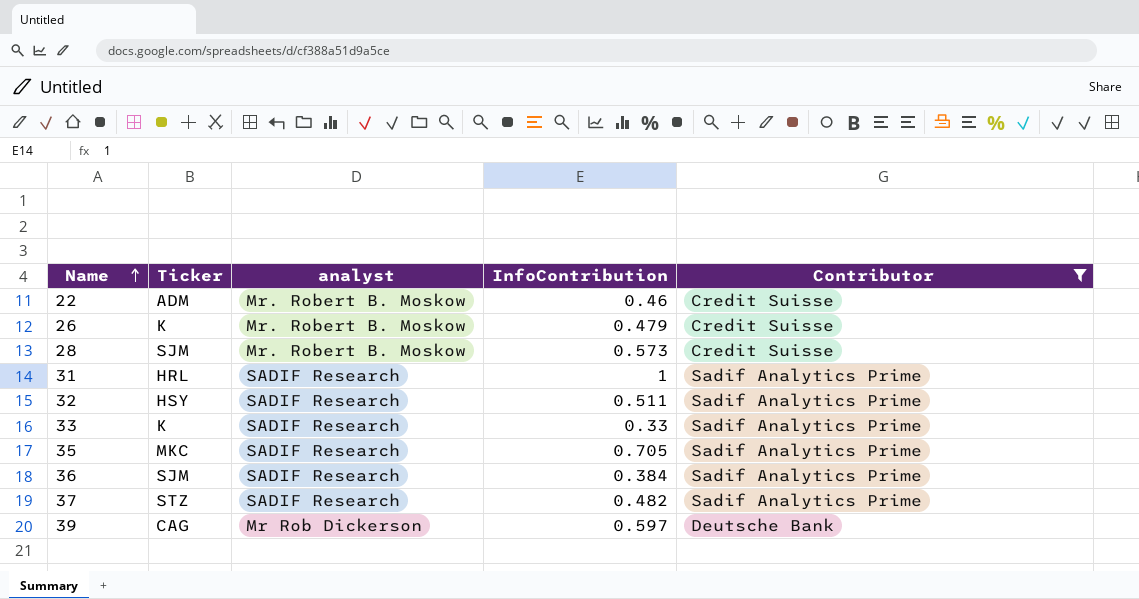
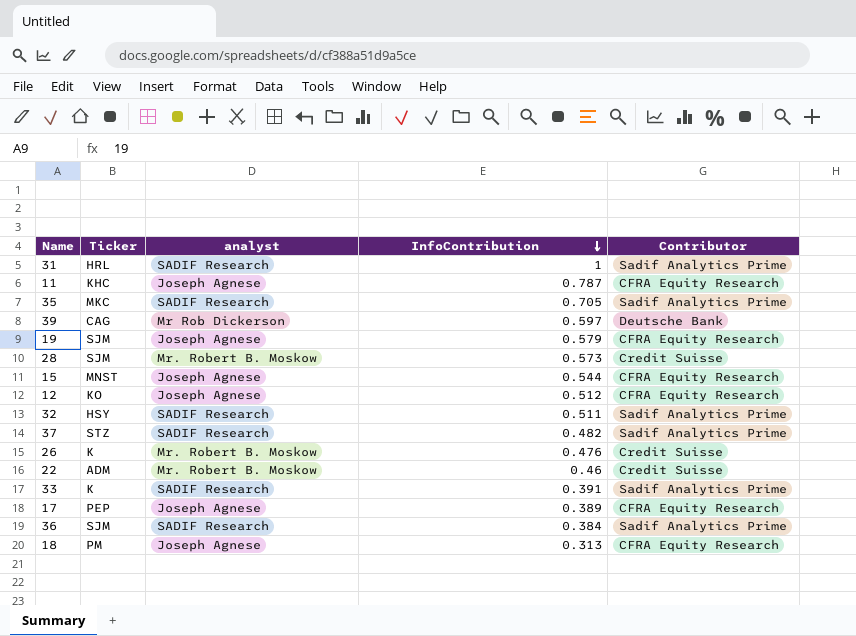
filter: Contributor != CFRA Equity Research -> none
row order: Name ascending -> InfoContribution descending
26 | InfoContribution: 0.479 -> 0.476
33 | InfoContribution: 0.33 -> 0.391

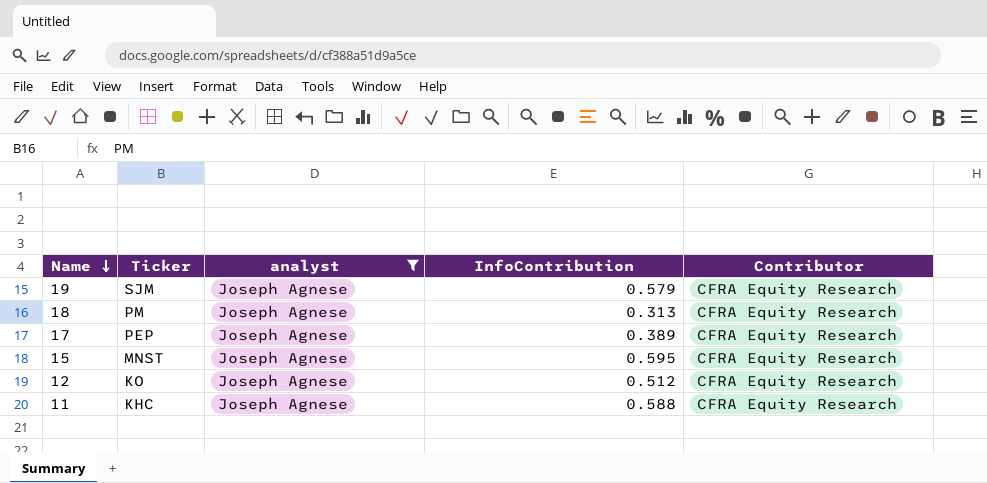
filter: none -> analyst = Joseph Agnese
row order: InfoContribution descending -> Name descending
15 | InfoContribution: 0.544 -> 0.595
11 | InfoContribution: 0.787 -> 0.588

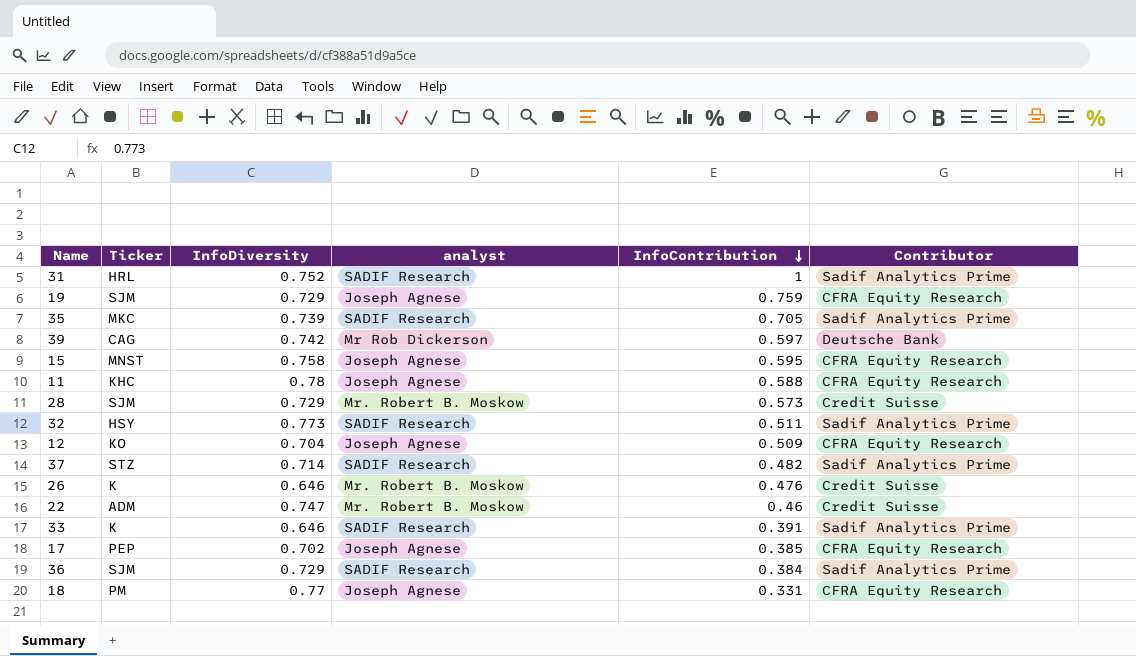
filter: analyst = Joseph Agnese -> none
row order: Name descending -> InfoContribution descending
column InfoDiversity | position: none -> 3
19 | InfoContribution: 0.579 -> 0.759
12 | InfoContribution: 0.512 -> 0.509
17 | InfoContribution: 0.389 -> 0.385
18 | InfoContribution: 0.313 -> 0.331

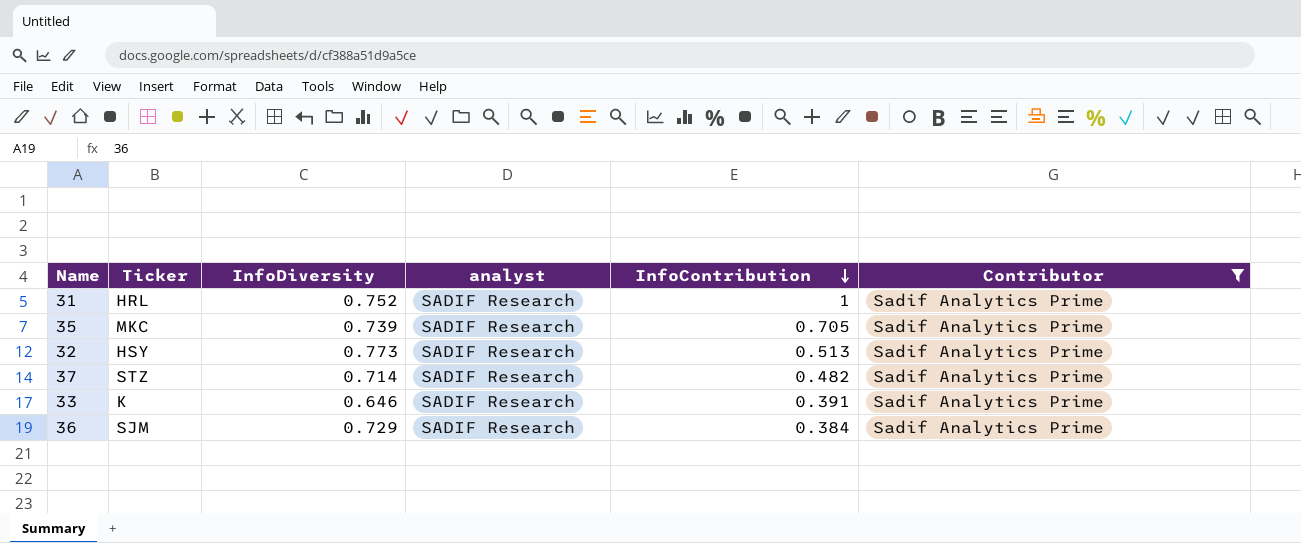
filter: none -> Contributor = Sadif Analytics Prime
32 | InfoContribution: 0.511 -> 0.513

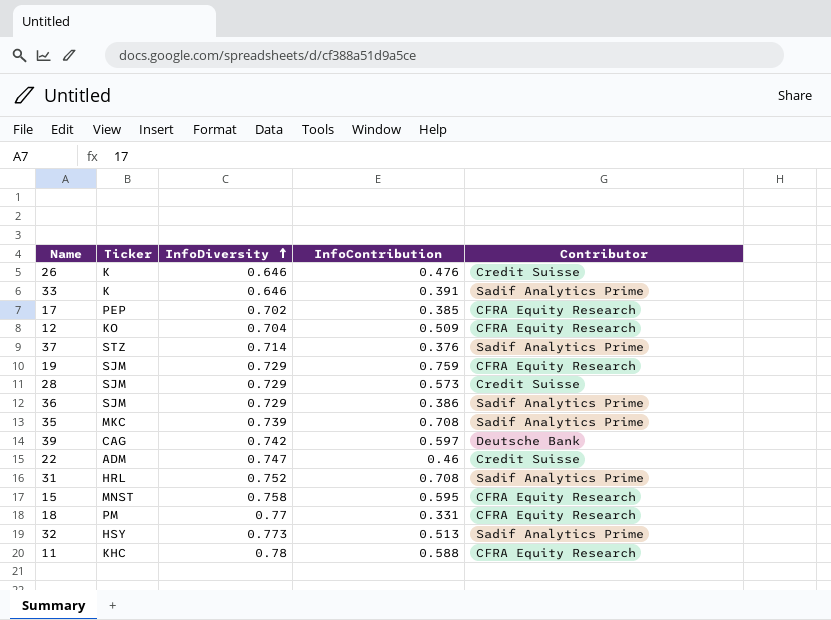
filter: Contributor = Sadif Analytics Prime -> none
row order: InfoContribution descending -> InfoDiversity ascending
column analyst | position: 4 -> none
37 | InfoContribution: 0.482 -> 0.376
36 | InfoContribution: 0.384 -> 0.386
35 | InfoContribution: 0.705 -> 0.708
31 | InfoContribution: 1 -> 0.708

